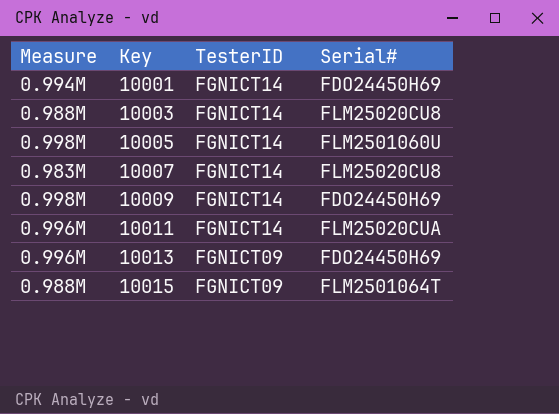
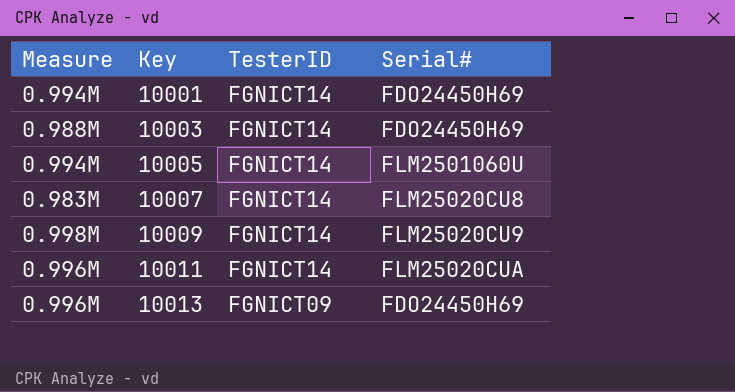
row 10015: 0.988M | FGNICT09 | FLM2501064T -> none
10003 | Serial#: FLM25020CU8 -> FDO24450H69
10005 | Measure: 0.998M -> 0.994M
10009 | Serial#: FDO24450H69 -> FLM25020CU9

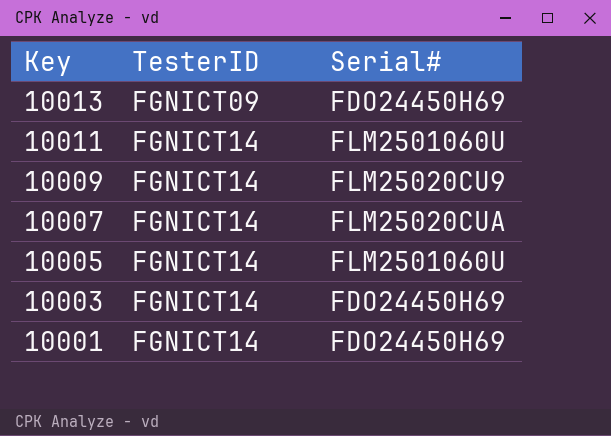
row order: Key ascending -> Key descending
column Measure | position: 1 -> none
10011 | Serial#: FLM25020CUA -> FLM2501060U
10007 | Serial#: FLM25020CU8 -> FLM25020CUA

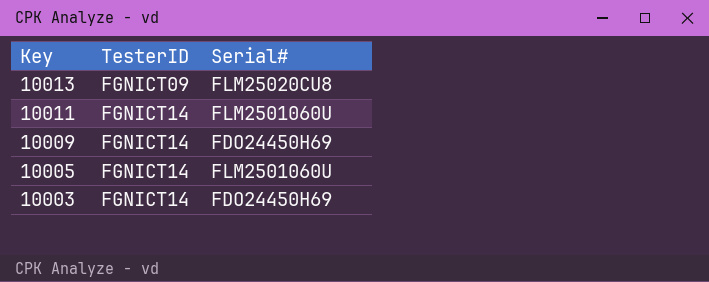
row 10007: FGNICT14 | FLM25020CUA -> none
row 10001: FGNICT14 | FDO24450H69 -> none
10013 | Serial#: FDO24450H69 -> FLM25020CU8
10009 | Serial#: FLM25020CU9 -> FDO24450H69

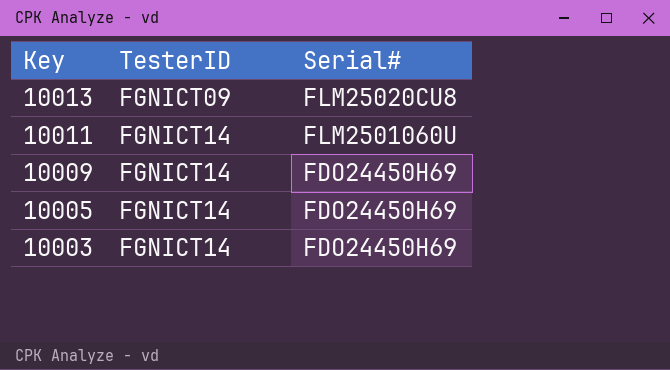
10005 | Serial#: FLM2501060U -> FDO24450H69

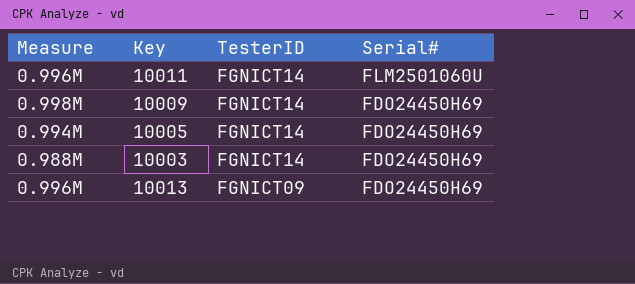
row order: Key descending -> TesterID descending
column Measure | position: none -> 1
10013 | Serial#: FLM25020CU8 -> FDO24450H69

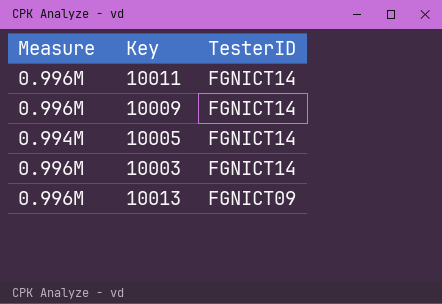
column Serial# | position: 4 -> none
10009 | Measure: 0.998M -> 0.996M
10003 | Measure: 0.988M -> 0.996M

